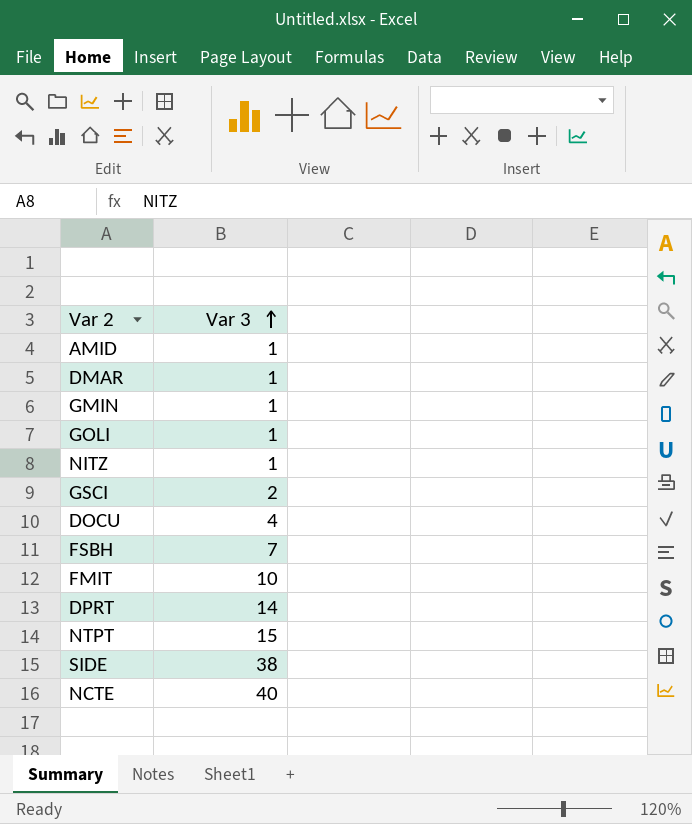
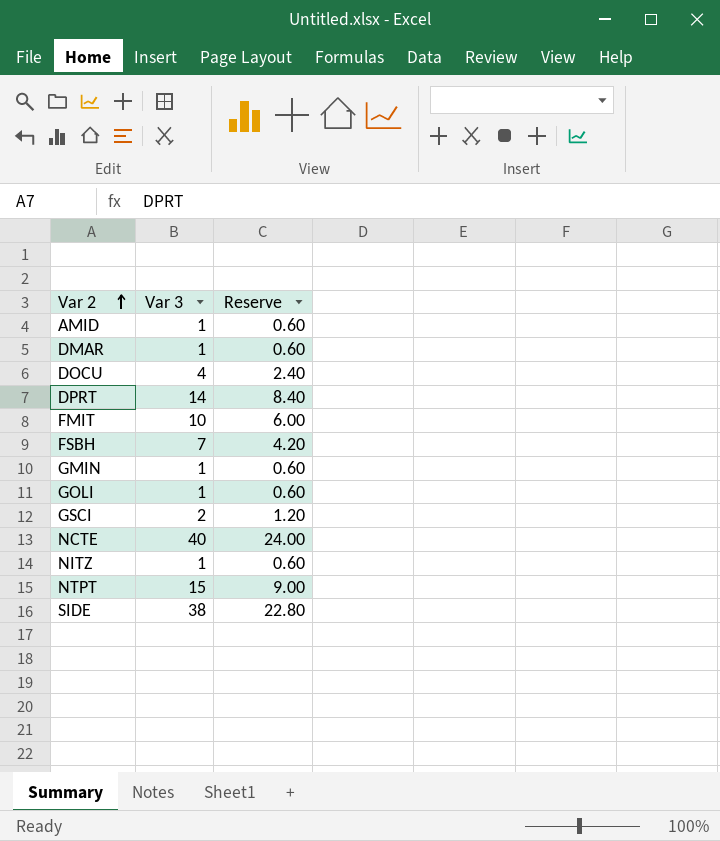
row order: Var 3 ascending -> Var 2 ascending
column Reserve | formula: none -> [Var 3] * 0.6

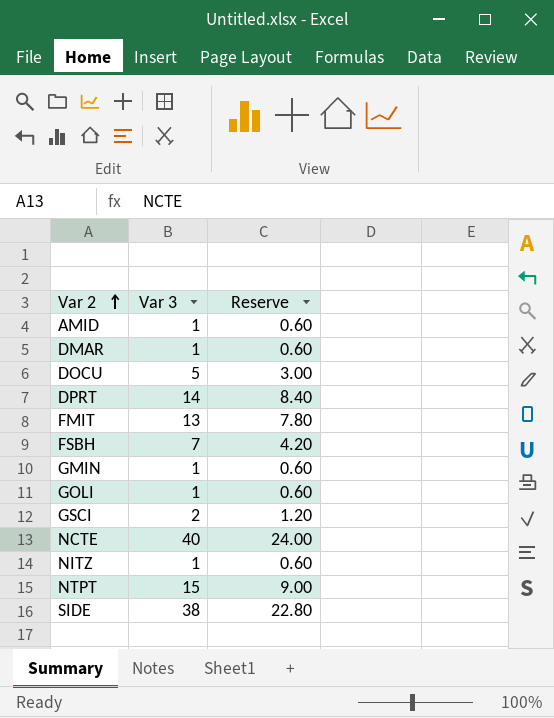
DOCU | Var 3: 4 -> 5
DOCU | Reserve: 2.40 -> 3.00
FMIT | Var 3: 10 -> 13
FMIT | Reserve: 6.00 -> 7.80

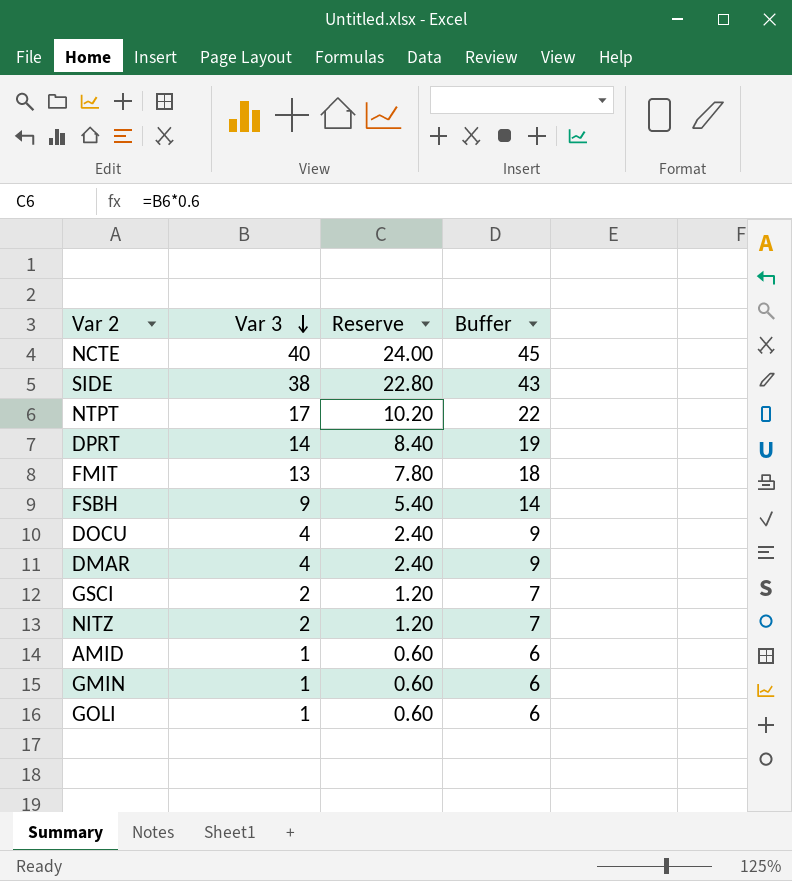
row order: Var 2 ascending -> Var 3 descending
column Buffer | formula: none -> [Var 3] + 5
NTPT | Var 3: 15 -> 17
NTPT | Reserve: 9.00 -> 10.20
FSBH | Var 3: 7 -> 9
FSBH | Reserve: 4.20 -> 5.40
DOCU | Var 3: 5 -> 4
DOCU | Reserve: 3.00 -> 2.40
DMAR | Var 3: 1 -> 4
DMAR | Reserve: 0.60 -> 2.40
NITZ | Var 3: 1 -> 2
NITZ | Reserve: 0.60 -> 1.20

